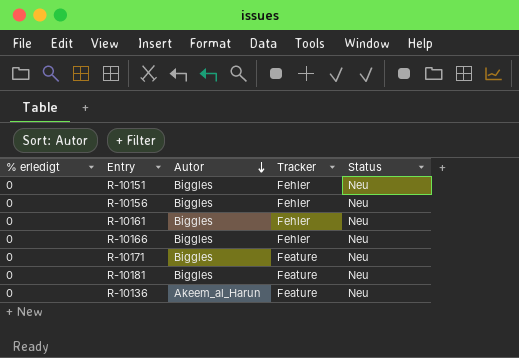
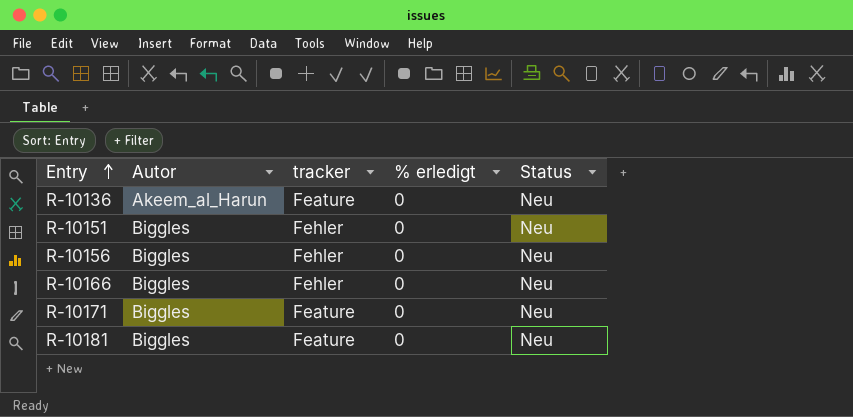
row order: Autor descending -> Entry ascending
column name: Tracker -> tracker
column % erledigt | position: 1 -> 4
row R-10161: 0 | Biggles | Fehler | Neu -> none

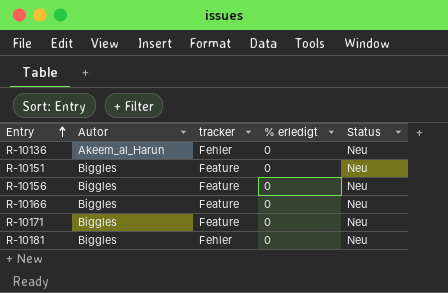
R-10136 | tracker: Feature -> Fehler
R-10151 | tracker: Fehler -> Feature
R-10156 | tracker: Fehler -> Feature
R-10166 | tracker: Fehler -> Feature
R-10181 | tracker: Feature -> Fehler

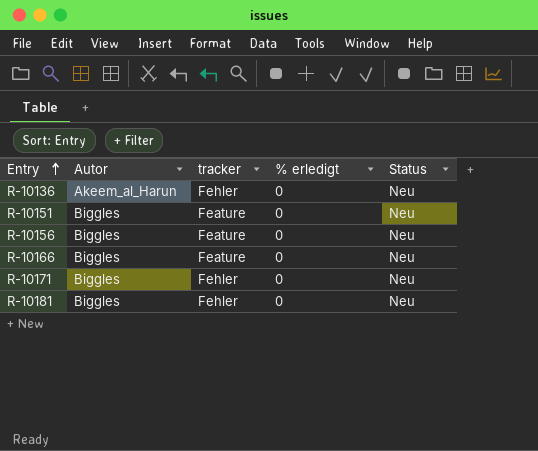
R-10171 | tracker: Feature -> Fehler

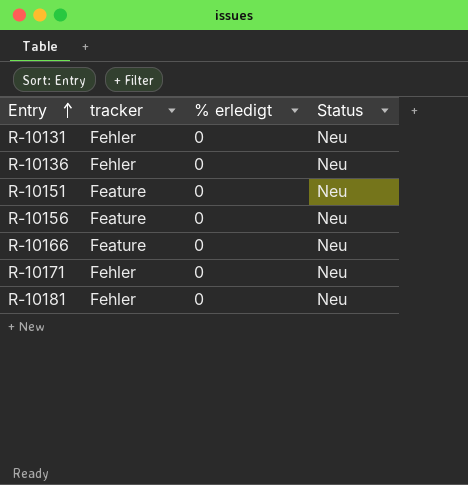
column Autor | position: 2 -> none
row R-10131: none -> Fehler | 0 | Neu

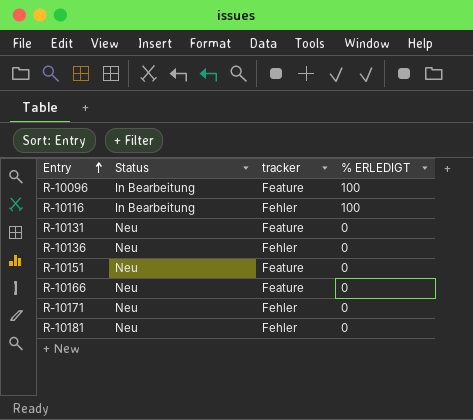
column Status | position: 4 -> 2
column name: % erledigt -> % ERLEDIGT
row R-10156: Feature | 0 | Neu -> none
row R-10096: none -> In Bearbeitung | Feature | 100
row R-10116: none -> In Bearbeitung | Fehler | 100
R-10131 | tracker: Fehler -> Feature

